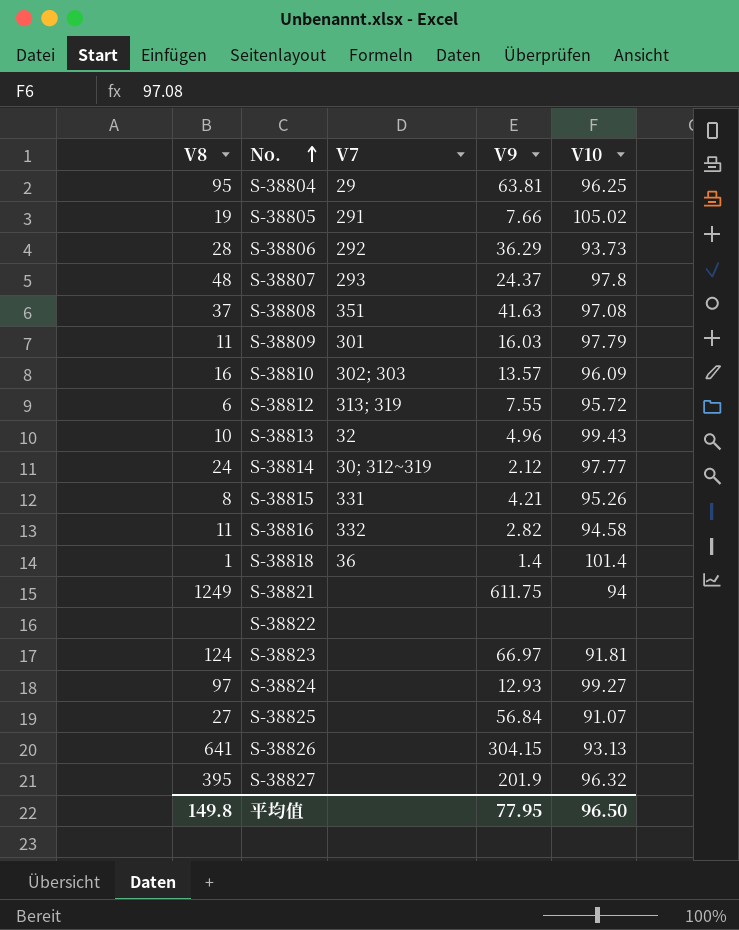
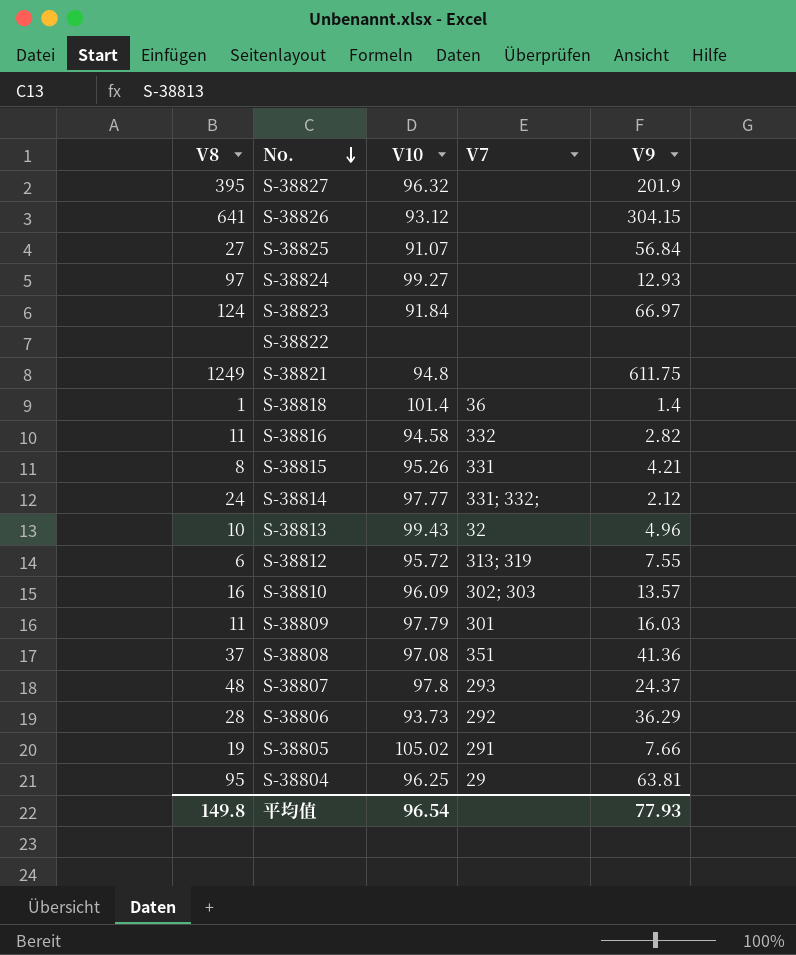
row order: No. ascending -> No. descending
column V10 | position: 5 -> 3
S-38826 | V10: 93.13 -> 93.12
S-38823 | V10: 91.81 -> 91.84
S-38821 | V10: 94 -> 94.8
S-38814 | V7: 30; 312~319 -> 331; 332;
S-38808 | V9: 41.63 -> 41.36
平均值 | V10: 96.50 -> 96.54
平均值 | V9: 77.95 -> 77.93

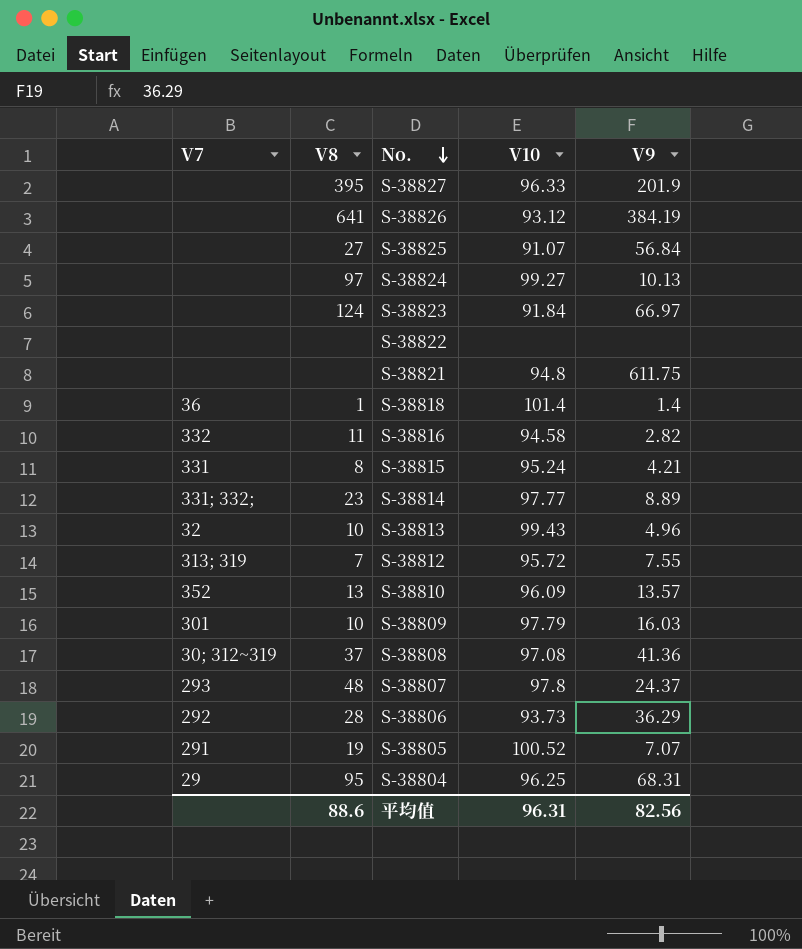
column V7 | position: 4 -> 1
S-38827 | V10: 96.32 -> 96.33
S-38826 | V9: 304.15 -> 384.19
S-38824 | V9: 12.93 -> 10.13
S-38821 | V8: 1249 -> none
S-38815 | V10: 95.26 -> 95.24
S-38814 | V8: 24 -> 23
S-38814 | V9: 2.12 -> 8.89
S-38812 | V8: 6 -> 7
S-38810 | V7: 302; 303 -> 352
S-38810 | V8: 16 -> 13
S-38809 | V8: 11 -> 10
S-38808 | V7: 351 -> 30; 312~319
S-38805 | V10: 105.02 -> 100.52
S-38805 | V9: 7.66 -> 7.07
S-38804 | V9: 63.81 -> 68.31
平均值 | V8: 149.8 -> 88.6
平均值 | V10: 96.54 -> 96.31
平均值 | V9: 77.93 -> 82.56

